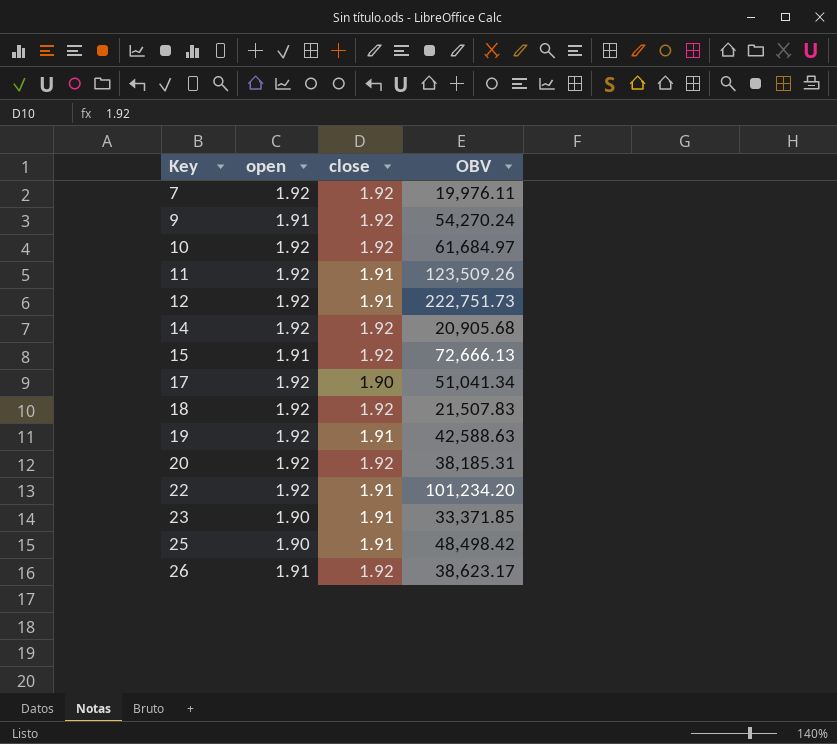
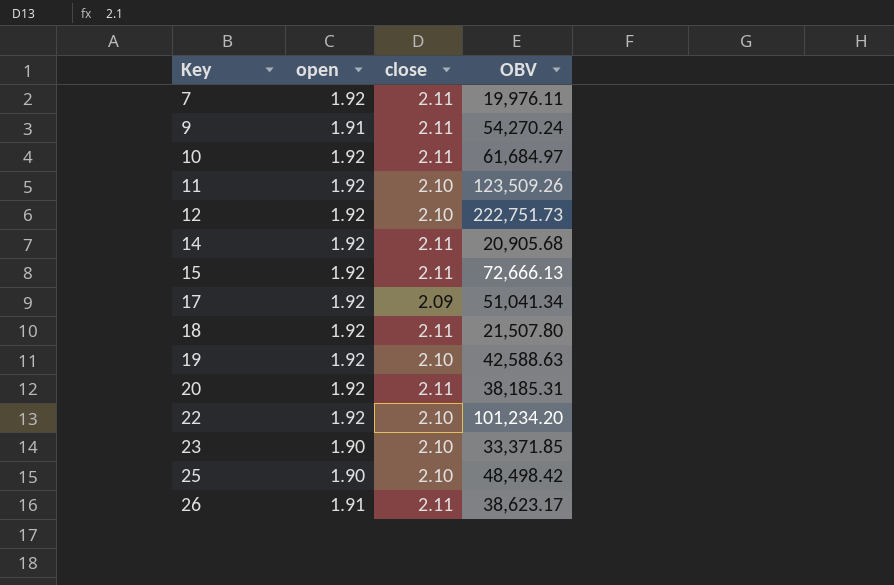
7 | close: 1.92 -> 2.11
9 | close: 1.92 -> 2.11
10 | close: 1.92 -> 2.11
11 | close: 1.91 -> 2.10
12 | close: 1.91 -> 2.10
14 | close: 1.92 -> 2.11
15 | open: 1.91 -> 1.92
15 | close: 1.92 -> 2.11
17 | close: 1.90 -> 2.09
18 | close: 1.92 -> 2.11
18 | OBV: 21,507.83 -> 21,507.80
19 | close: 1.91 -> 2.10
20 | close: 1.92 -> 2.11
22 | close: 1.91 -> 2.10
23 | close: 1.91 -> 2.10
25 | close: 1.91 -> 2.10
26 | close: 1.92 -> 2.11

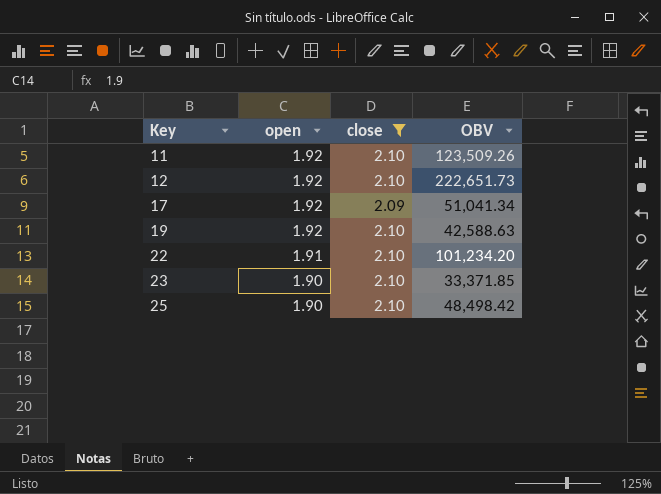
filter: none -> close != 2.11
12 | OBV: 222,751.73 -> 222,651.73
22 | open: 1.92 -> 1.91

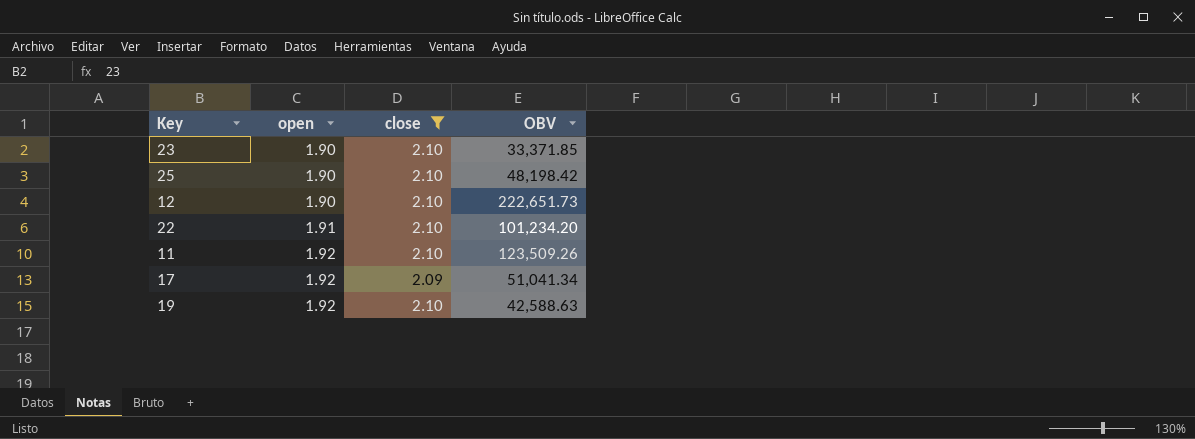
row order: Key ascending -> open ascending
25 | OBV: 48,498.42 -> 48,198.42
12 | open: 1.92 -> 1.90

